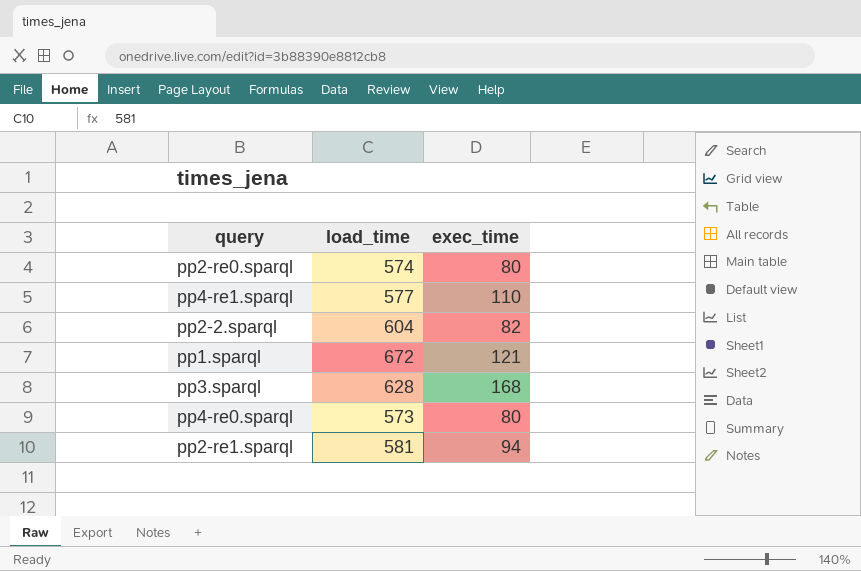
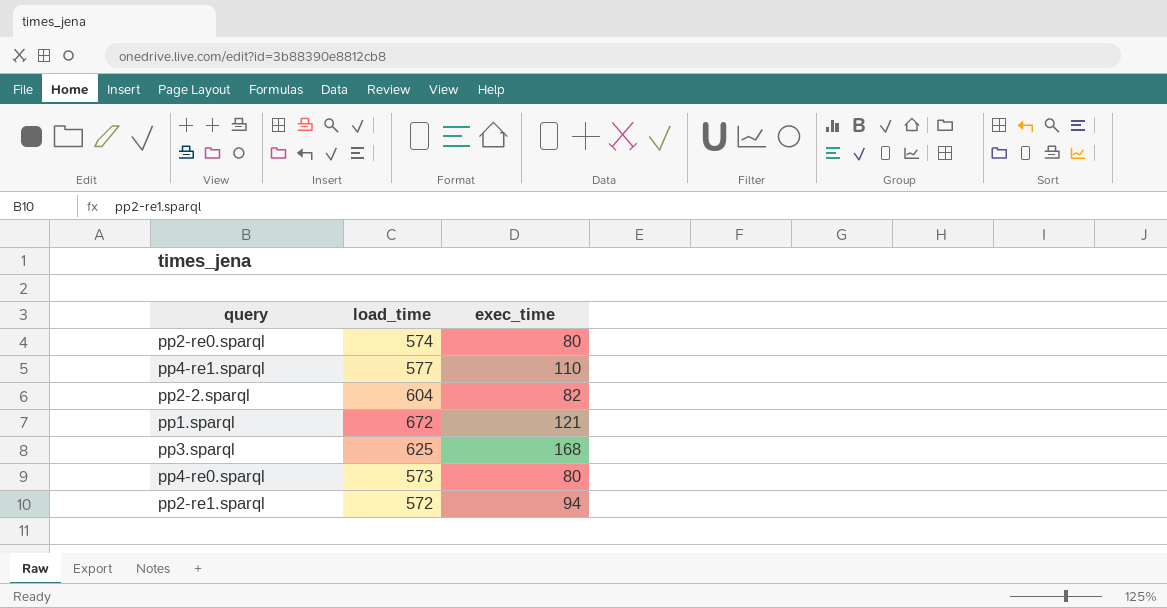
pp3.sparql | load_time: 628 -> 625
pp2-re1.sparql | load_time: 581 -> 572

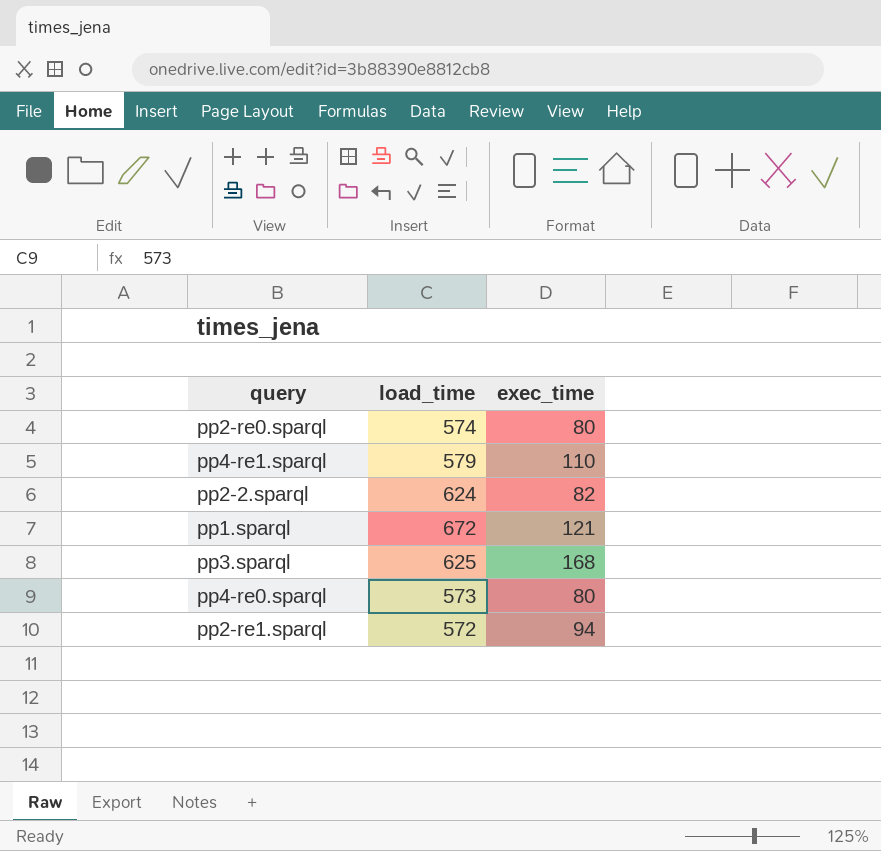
pp4-re1.sparql | load_time: 577 -> 579
pp2-2.sparql | load_time: 604 -> 624

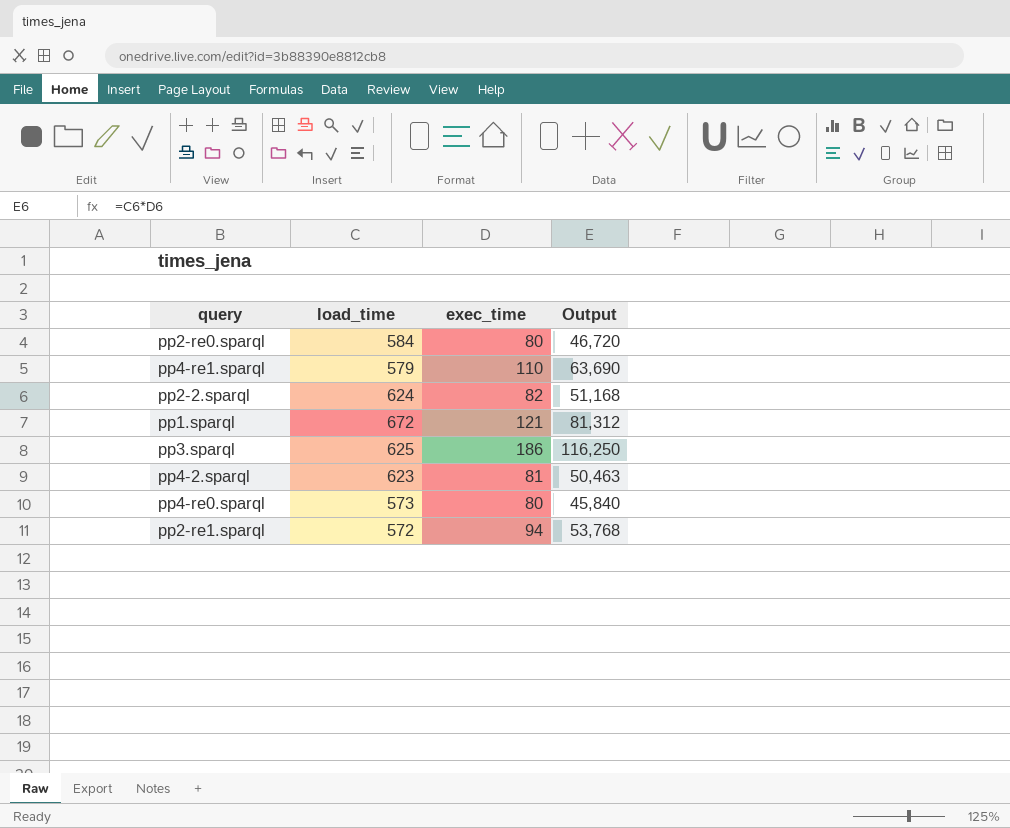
column Output | formula: none -> [load_time] * [exec_time]
pp2-re0.sparql | load_time: 574 -> 584
pp3.sparql | exec_time: 168 -> 186
row pp4-2.sparql: none -> 623 | 81 | 50,463

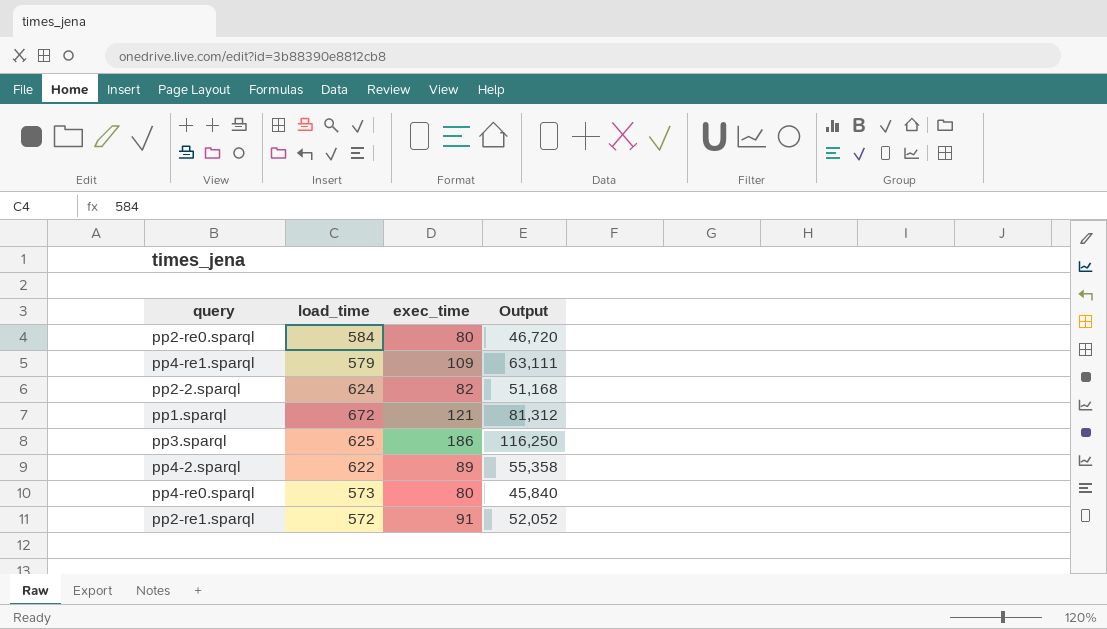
pp4-re1.sparql | exec_time: 110 -> 109
pp4-re1.sparql | Output: 63,690 -> 63,111
pp4-2.sparql | load_time: 623 -> 622
pp4-2.sparql | exec_time: 81 -> 89
pp4-2.sparql | Output: 50,463 -> 55,358
pp2-re1.sparql | exec_time: 94 -> 91
pp2-re1.sparql | Output: 53,768 -> 52,052

